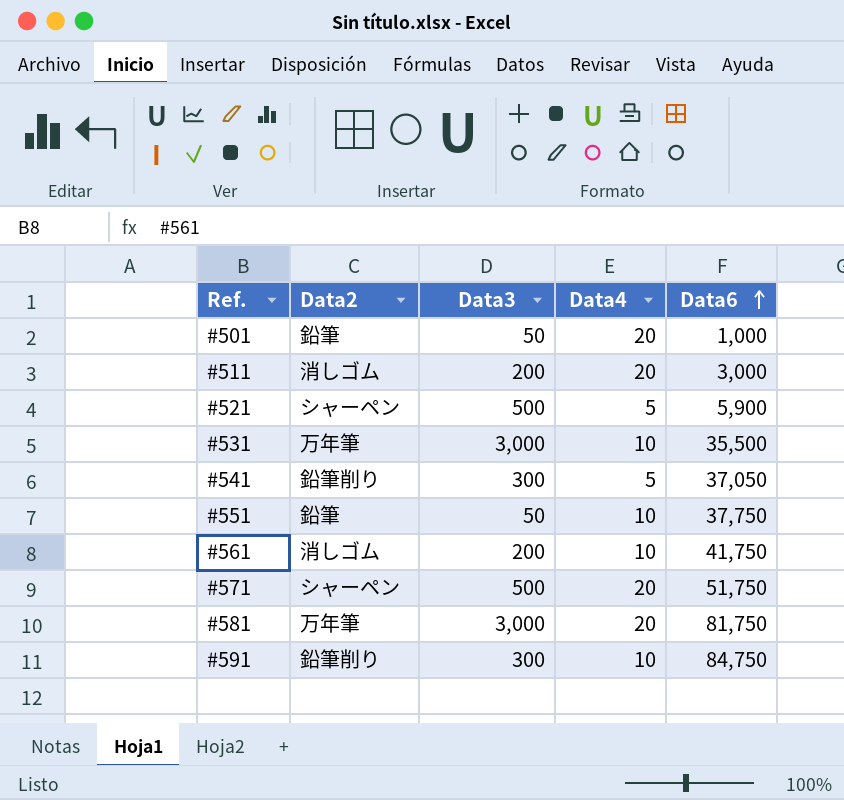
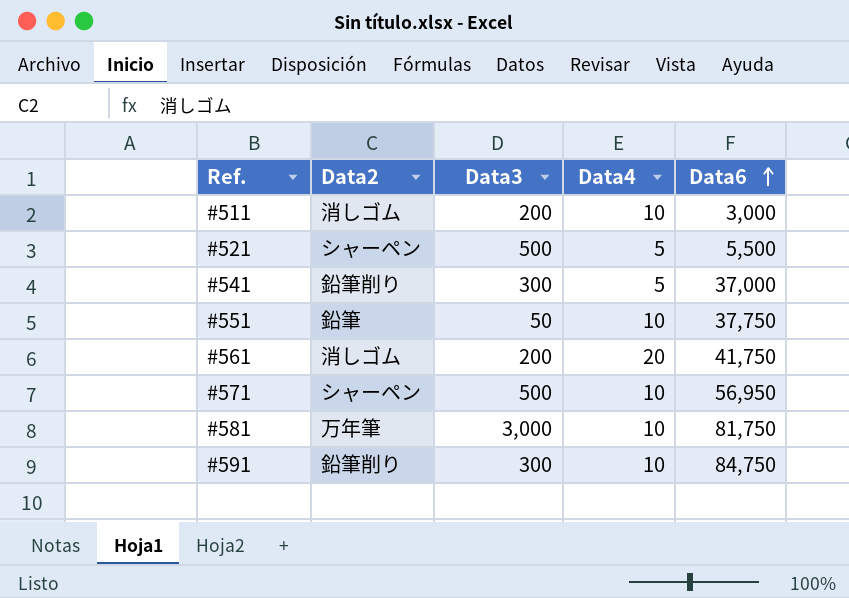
row #501: 鉛筆 | 50 | 20 | 1,000 -> none
row #531: 万年筆 | 3,000 | 10 | 35,500 -> none
#511 | Data4: 20 -> 10
#521 | Data6: 5,900 -> 5,500
#541 | Data6: 37,050 -> 37,000
#561 | Data4: 10 -> 20
#571 | Data4: 20 -> 10
#571 | Data6: 51,750 -> 56,950
#581 | Data4: 20 -> 10

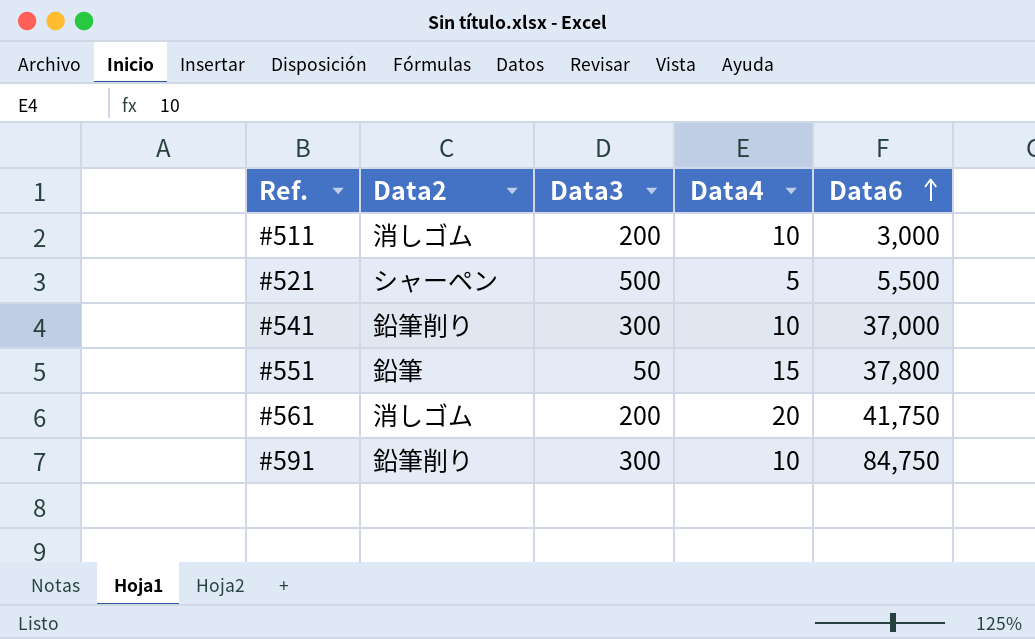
row #571: シャーペン | 500 | 10 | 56,950 -> none
row #581: 万年筆 | 3,000 | 10 | 81,750 -> none
#541 | Data4: 5 -> 10
#551 | Data4: 10 -> 15
#551 | Data6: 37,750 -> 37,800

